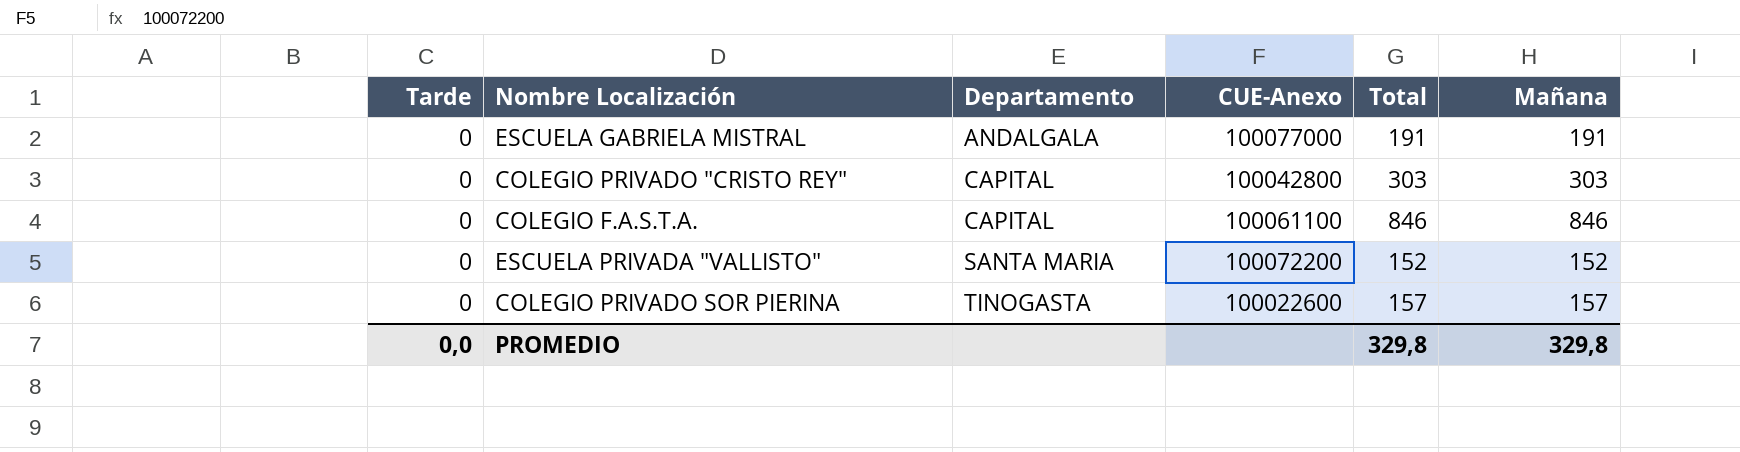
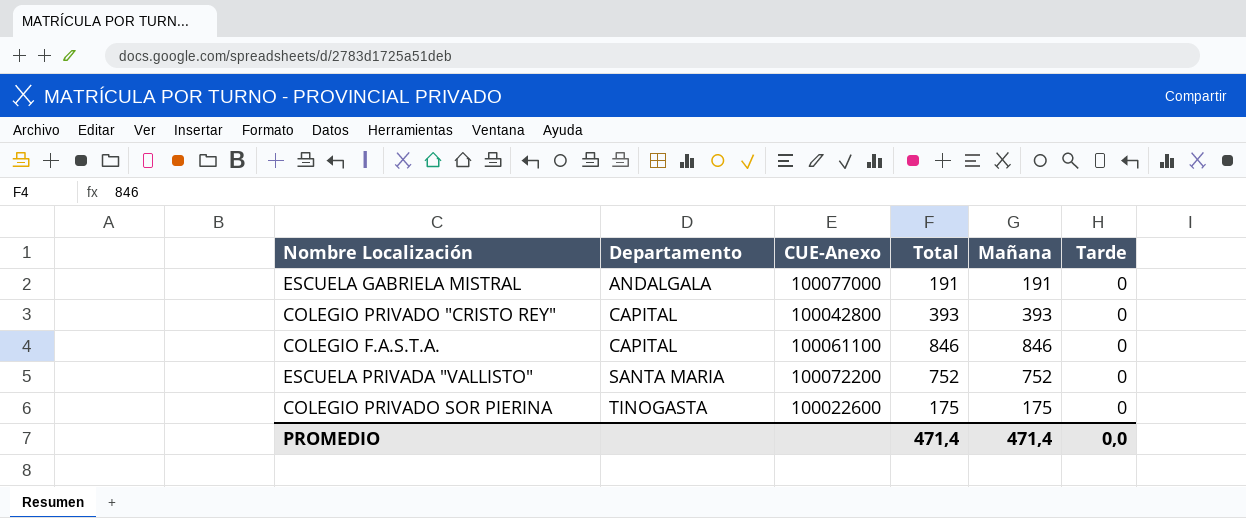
column Tarde | position: 1 -> 6
COLEGIO PRIVADO "CRISTO REY" | Total: 303 -> 393
COLEGIO PRIVADO "CRISTO REY" | Mañana: 303 -> 393
ESCUELA PRIVADA "VALLISTO" | Total: 152 -> 752
ESCUELA PRIVADA "VALLISTO" | Mañana: 152 -> 752
COLEGIO PRIVADO SOR PIERINA | Total: 157 -> 175
COLEGIO PRIVADO SOR PIERINA | Mañana: 157 -> 175
PROMEDIO | Total: 329,8 -> 471,4
PROMEDIO | Mañana: 329,8 -> 471,4

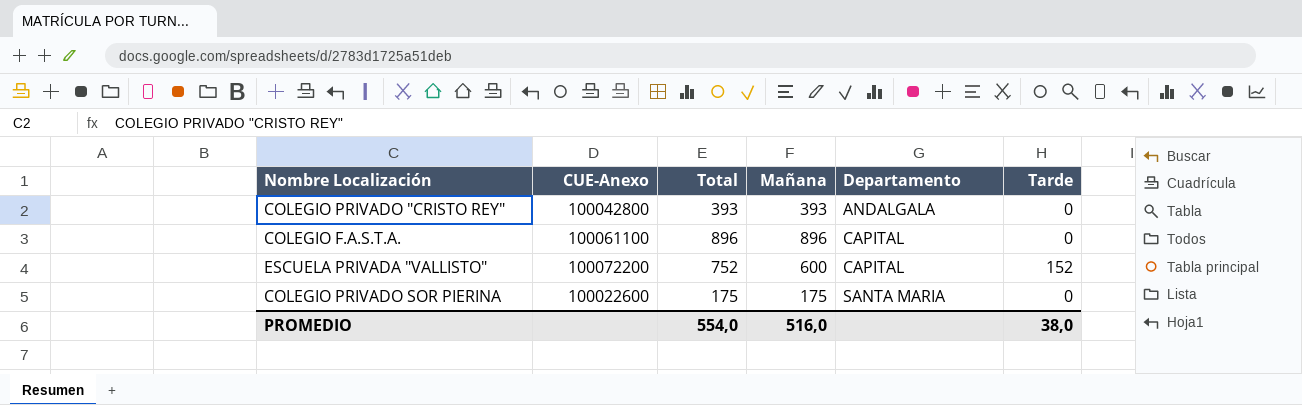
column Departamento | position: 2 -> 5
row ESCUELA GABRIELA MISTRAL: ANDALGALA | 100077000 | 191 | 191 | 0 -> none
COLEGIO PRIVADO "CRISTO REY" | Departamento: CAPITAL -> ANDALGALA
COLEGIO F.A.S.T.A. | Total: 846 -> 896
COLEGIO F.A.S.T.A. | Mañana: 846 -> 896
ESCUELA PRIVADA "VALLISTO" | Mañana: 752 -> 600
ESCUELA PRIVADA "VALLISTO" | Departamento: SANTA MARIA -> CAPITAL
ESCUELA PRIVADA "VALLISTO" | Tarde: 0 -> 152
COLEGIO PRIVADO SOR PIERINA | Departamento: TINOGASTA -> SANTA MARIA
PROMEDIO | Total: 471,4 -> 554,0
PROMEDIO | Mañana: 471,4 -> 516,0
PROMEDIO | Tarde: 0,0 -> 38,0

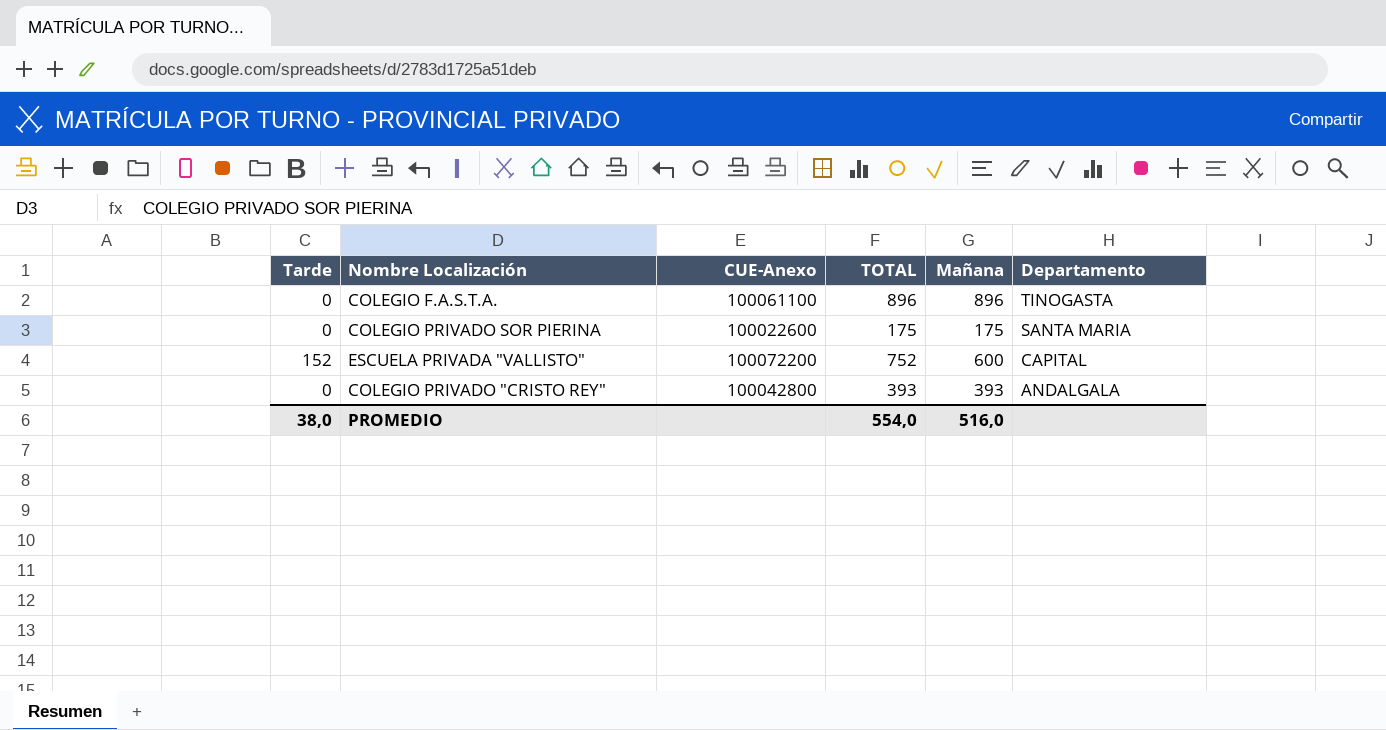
row order: Departamento ascending -> Departamento descending
column Tarde | position: 6 -> 1
column name: Total -> TOTAL
COLEGIO F.A.S.T.A. | Departamento: CAPITAL -> TINOGASTA

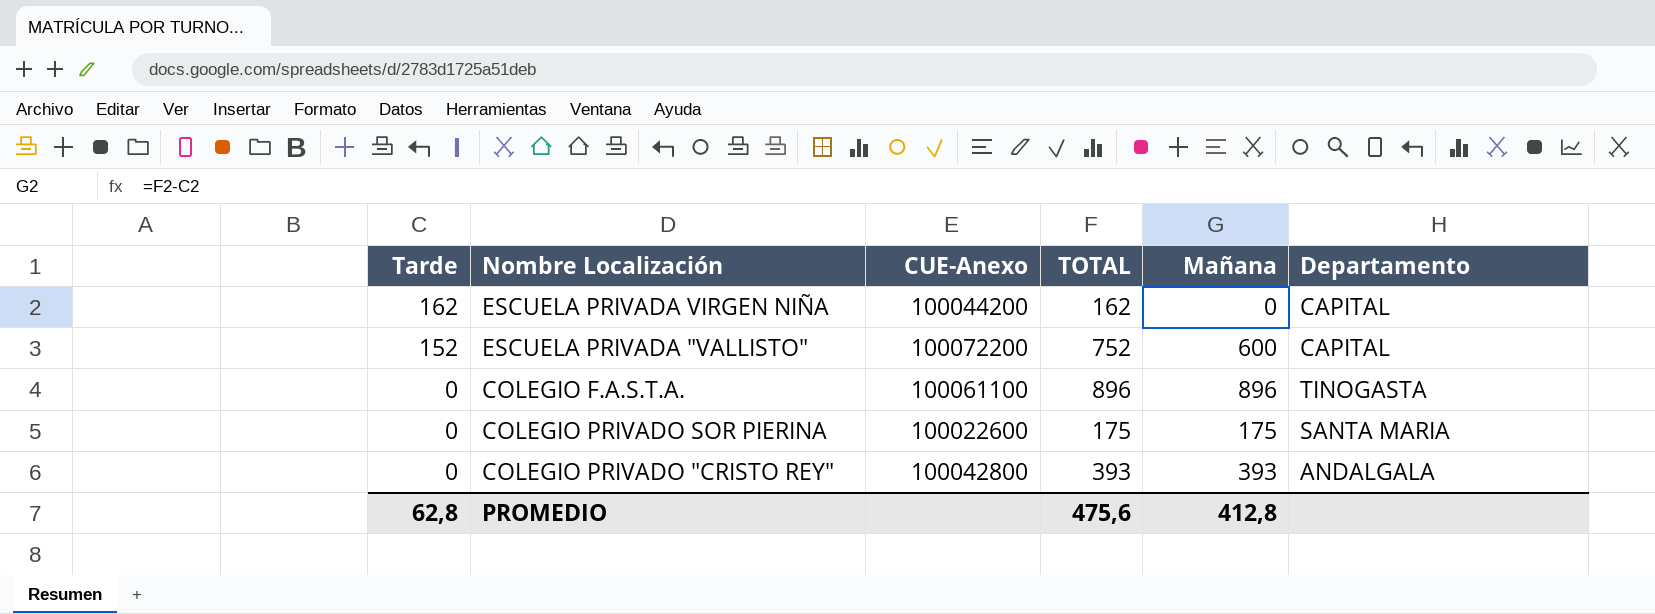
row order: Departamento descending -> Tarde descending
row ESCUELA PRIVADA VIRGEN NIÑA: none -> 162 | 100044200 | 162 | 0 | CAPITAL
PROMEDIO | Tarde: 38,0 -> 62,8
PROMEDIO | TOTAL: 554,0 -> 475,6
PROMEDIO | Mañana: 516,0 -> 412,8

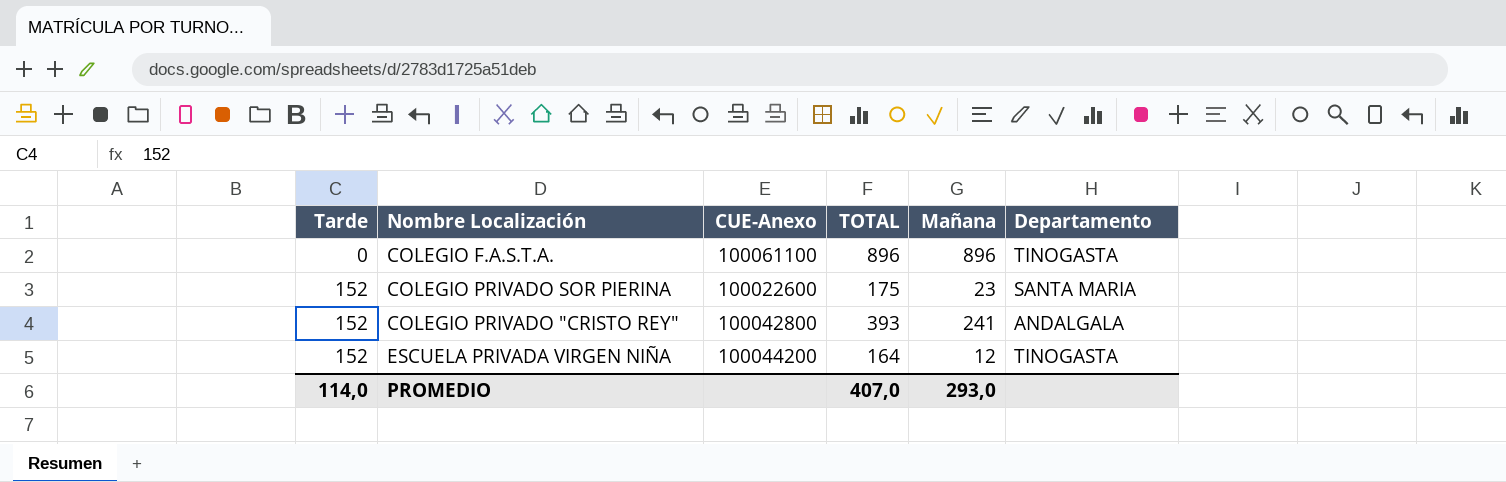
row order: Tarde descending -> Tarde ascending
row ESCUELA PRIVADA "VALLISTO": 152 | 100072200 | 752 | 600 | CAPITAL -> none
COLEGIO PRIVADO SOR PIERINA | Tarde: 0 -> 152
COLEGIO PRIVADO SOR PIERINA | Mañana: 175 -> 23
COLEGIO PRIVADO "CRISTO REY" | Tarde: 0 -> 152
COLEGIO PRIVADO "CRISTO REY" | Mañana: 393 -> 241
ESCUELA PRIVADA VIRGEN NIÑA | Tarde: 162 -> 152
ESCUELA PRIVADA VIRGEN NIÑA | TOTAL: 162 -> 164
ESCUELA PRIVADA VIRGEN NIÑA | Mañana: 0 -> 12
ESCUELA PRIVADA VIRGEN NIÑA | Departamento: CAPITAL -> TINOGASTA
PROMEDIO | Tarde: 62,8 -> 114,0
PROMEDIO | TOTAL: 475,6 -> 407,0
PROMEDIO | Mañana: 412,8 -> 293,0

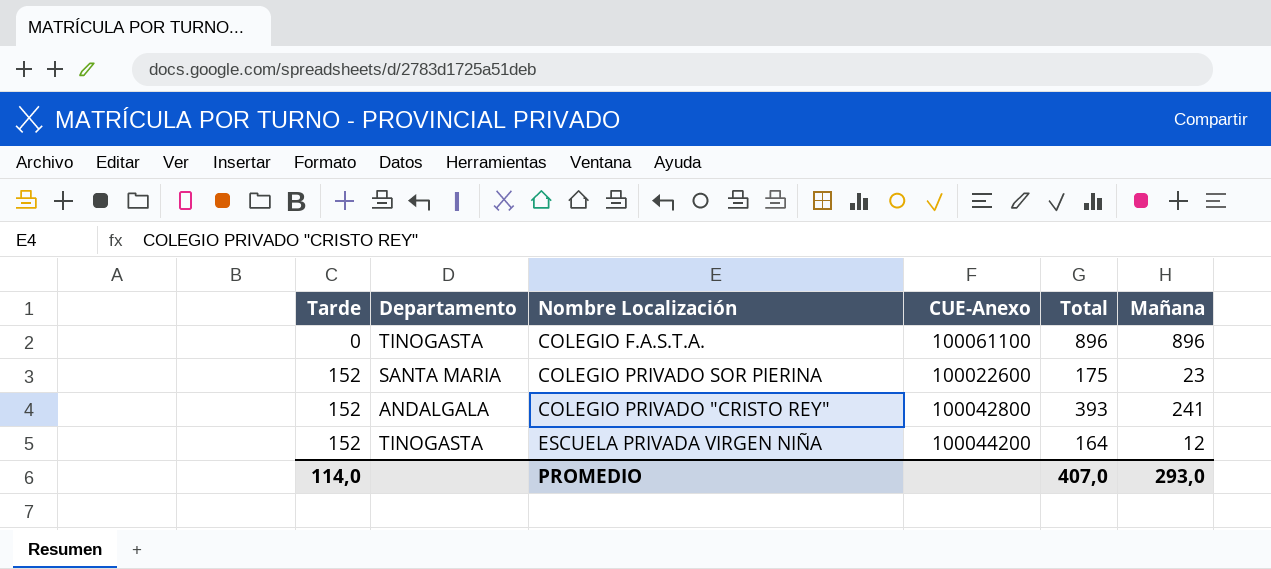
column Departamento | position: 6 -> 2
column name: TOTAL -> Total

